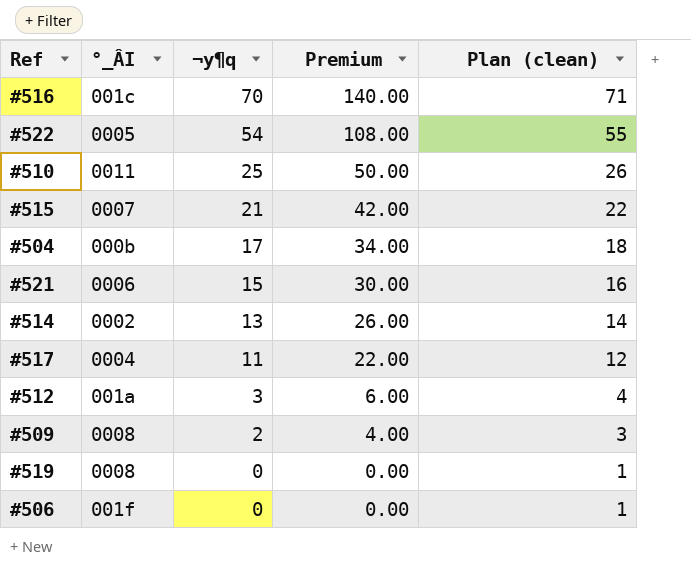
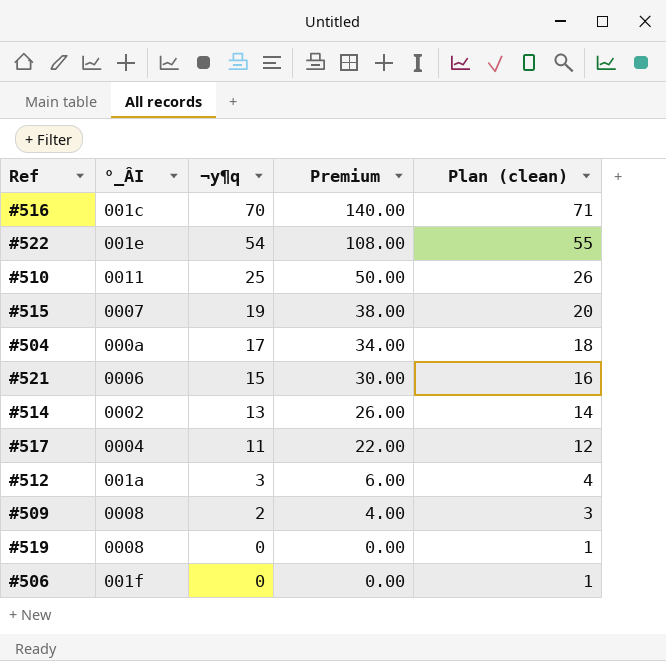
#522 | °_ÂI: 0005 -> 001e
#515 | ¬y¶q: 21 -> 19
#515 | Premium: 42.00 -> 38.00
#515 | Plan (clean): 22 -> 20
#504 | °_ÂI: 000b -> 000a

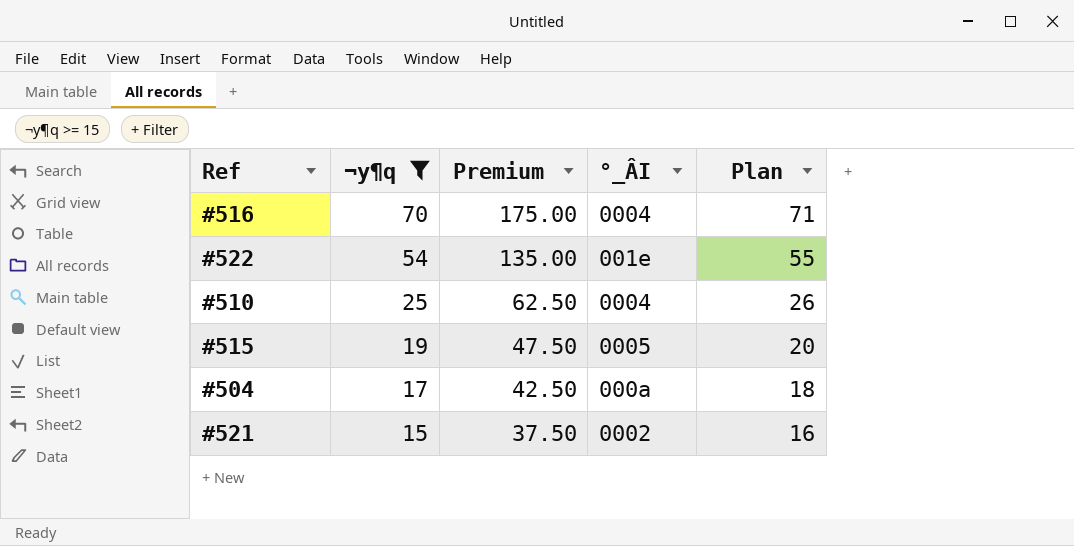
filter: none -> ¬y¶q >= 15
column Premium | formula: [¬y¶q] * 2 -> [¬y¶q] * 2.5
column °_ÂI | position: 2 -> 4
column name: Plan (clean) -> Plan
#516 | °_ÂI: 001c -> 0004
#510 | °_ÂI: 0011 -> 0004
#515 | °_ÂI: 0007 -> 0005
#521 | °_ÂI: 0006 -> 0002

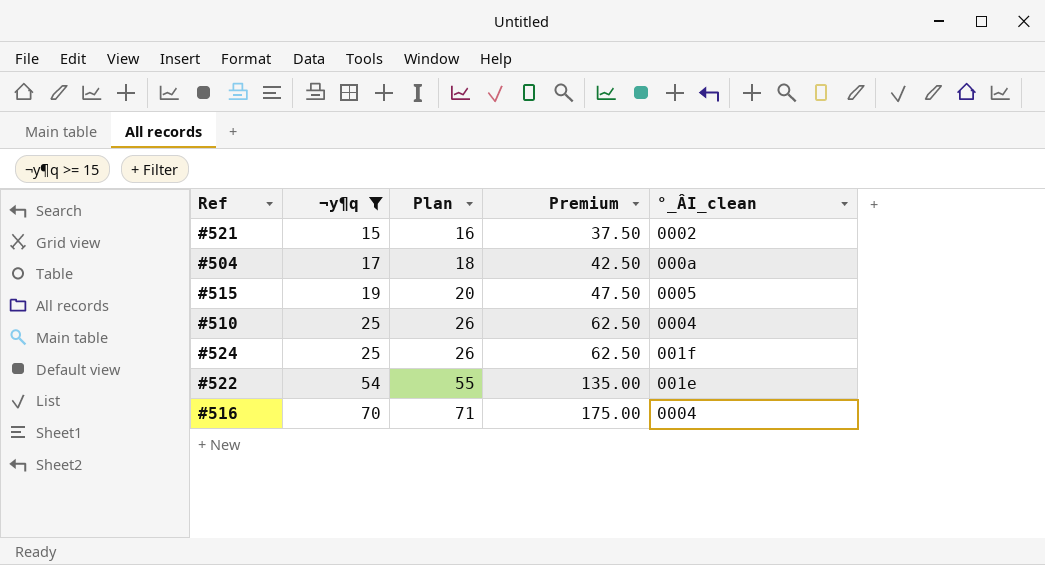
row order: ¬y¶q descending -> ¬y¶q ascending
column Plan | position: 5 -> 3
column name: °_ÂI -> °_ÂI_clean
row #524: none -> 25 | 26 | 62.50 | 001f

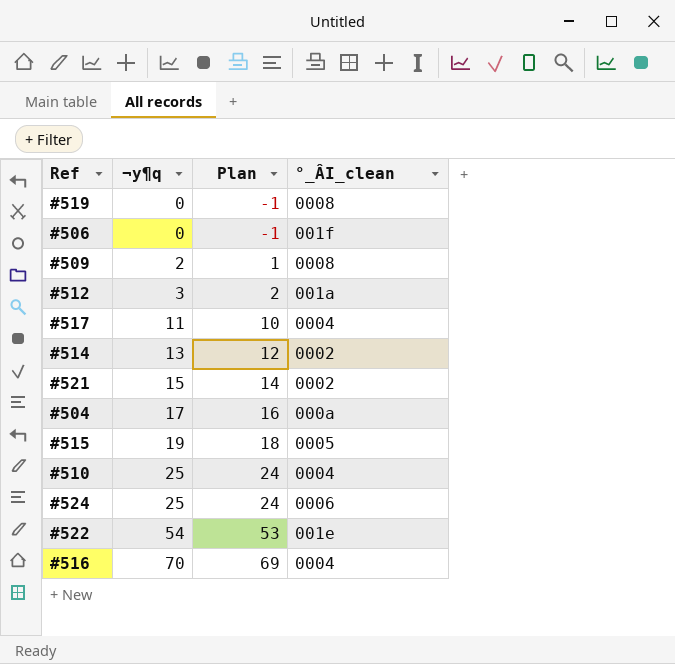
filter: ¬y¶q >= 15 -> none
column Premium | formula: [¬y¶q] * 2.5 -> none
column Plan | formula: [¬y¶q] + 1 -> [¬y¶q] - 1
#524 | °_ÂI_clean: 001f -> 0006

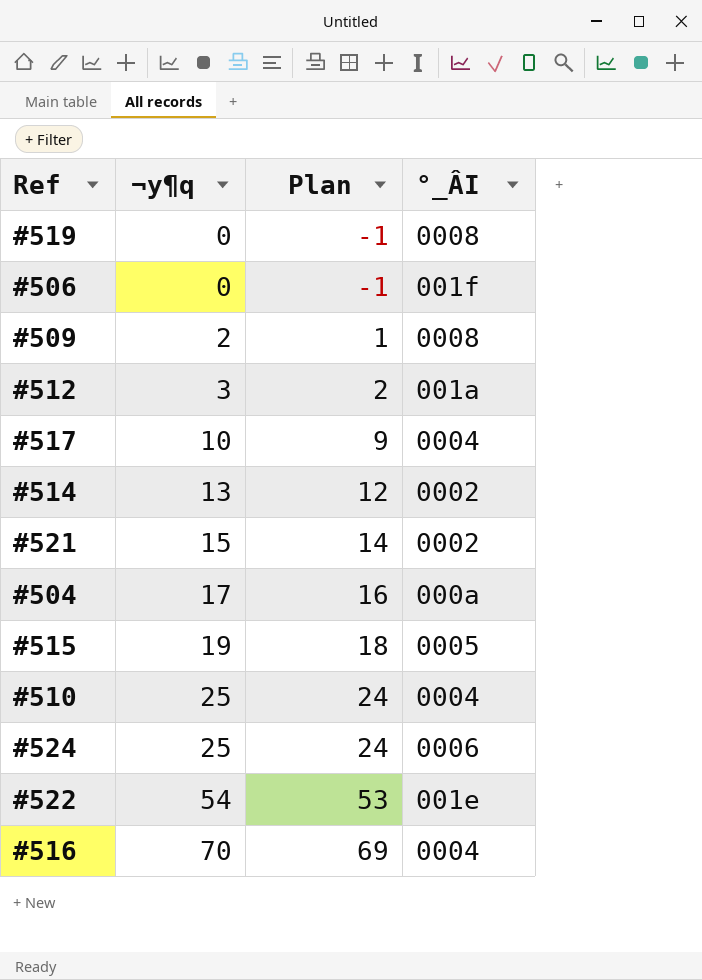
column name: °_ÂI_clean -> °_ÂI
#517 | ¬y¶q: 11 -> 10
#517 | Plan: 10 -> 9

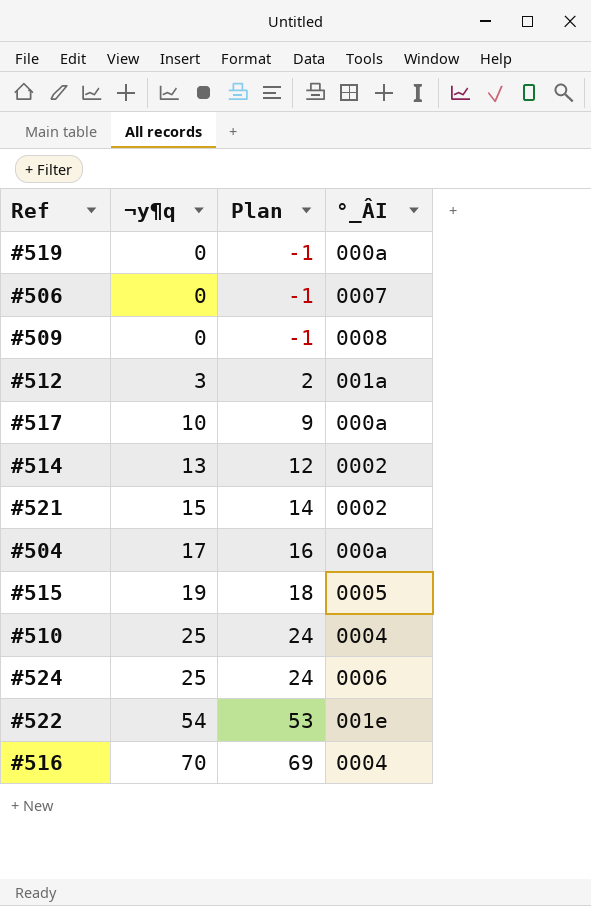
#519 | °_ÂI: 0008 -> 000a
#506 | °_ÂI: 001f -> 0007
#509 | ¬y¶q: 2 -> 0
#509 | Plan: 1 -> -1
#517 | °_ÂI: 0004 -> 000a

